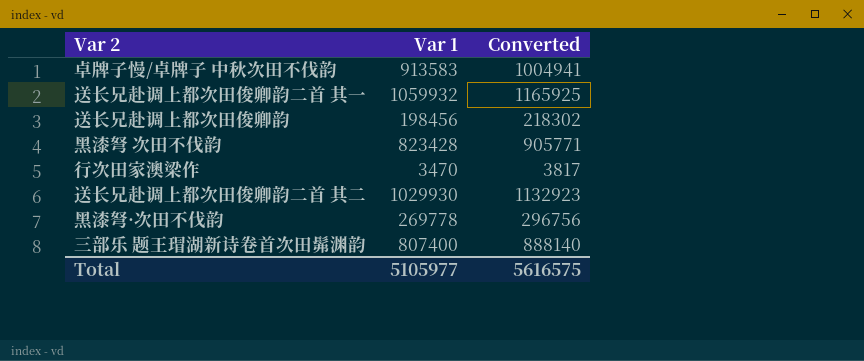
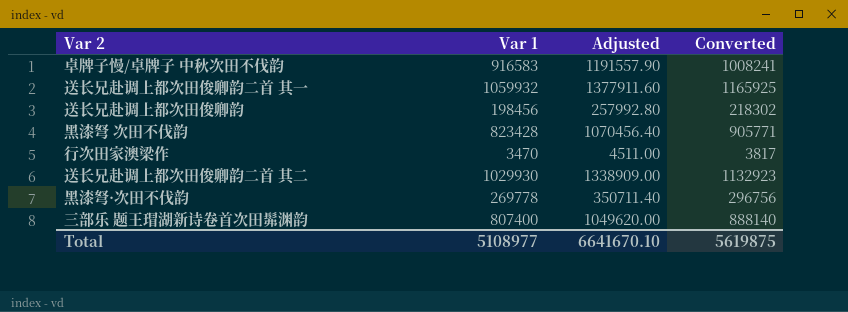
column Adjusted | formula: none -> [Var 1] * 1.3
卓牌子慢/卓牌子 中秋次田不伐韵 | Var 1: 913583 -> 916583
卓牌子慢/卓牌子 中秋次田不伐韵 | Converted: 1004941 -> 1008241
Total | Var 1: 5105977 -> 5108977
Total | Converted: 5616575 -> 5619875

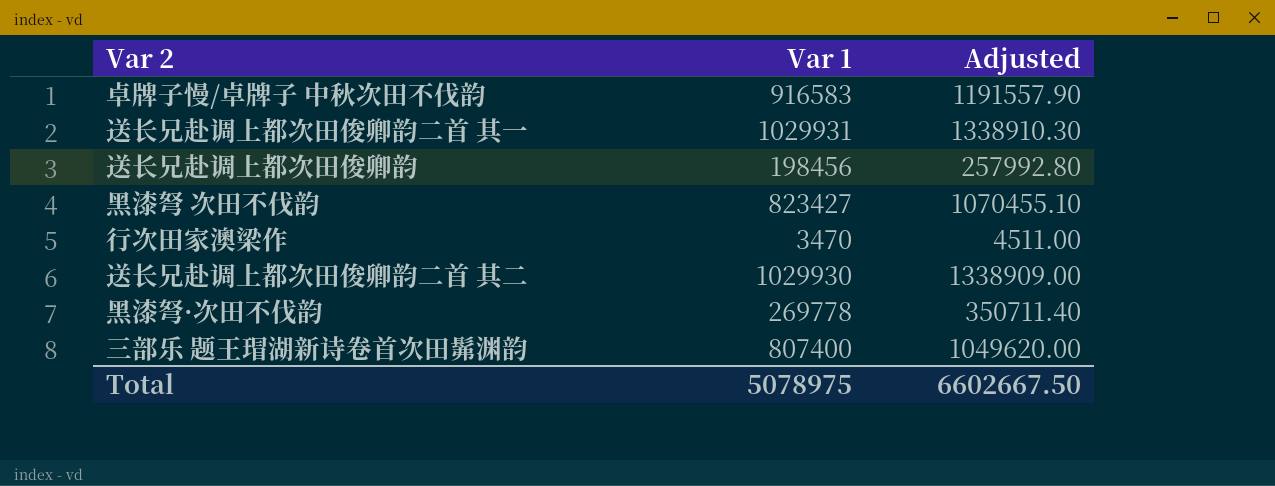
column Converted | formula: [Var 1] * 1.1 -> none
送长兄赴调上都次田俊卿韵二首 其一 | Var 1: 1059932 -> 1029931
送长兄赴调上都次田俊卿韵二首 其一 | Adjusted: 1377911.60 -> 1338910.30
黑漆弩 次田不伐韵 | Var 1: 823428 -> 823427
黑漆弩 次田不伐韵 | Adjusted: 1070456.40 -> 1070455.10
Total | Var 1: 5108977 -> 5078975
Total | Adjusted: 6641670.10 -> 6602667.50

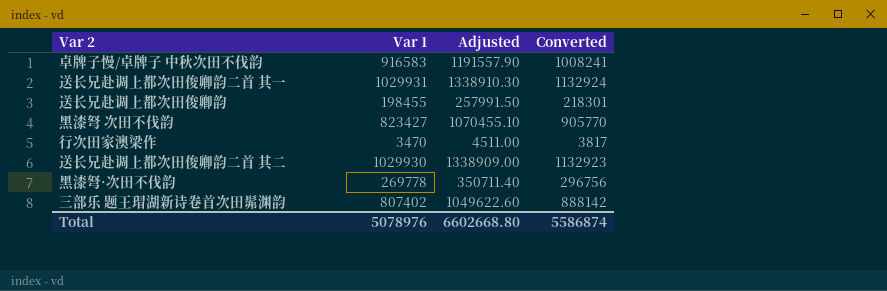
column Converted | formula: none -> [Var 1] * 1.1
送长兄赴调上都次田俊卿韵 | Var 1: 198456 -> 198455
送长兄赴调上都次田俊卿韵 | Adjusted: 257992.80 -> 257991.50
三部乐 题王瑁湖新诗卷首次田髴渊韵 | Var 1: 807400 -> 807402
三部乐 题王瑁湖新诗卷首次田髴渊韵 | Adjusted: 1049620.00 -> 1049622.60
Total | Var 1: 5078975 -> 5078976
Total | Adjusted: 6602667.50 -> 6602668.80

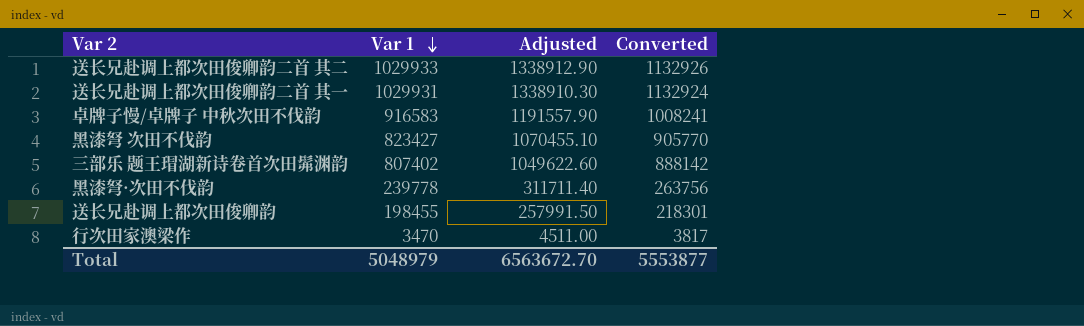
row order: none -> Var 1 descending
送长兄赴调上都次田俊卿韵二首 其二 | Var 1: 1029930 -> 1029933
送长兄赴调上都次田俊卿韵二首 其二 | Adjusted: 1338909.00 -> 1338912.90
送长兄赴调上都次田俊卿韵二首 其二 | Converted: 1132923 -> 1132926
黑漆弩·次田不伐韵 | Var 1: 269778 -> 239778
黑漆弩·次田不伐韵 | Adjusted: 350711.40 -> 311711.40
黑漆弩·次田不伐韵 | Converted: 296756 -> 263756
Total | Var 1: 5078976 -> 5048979
Total | Adjusted: 6602668.80 -> 6563672.70
Total | Converted: 5586874 -> 5553877

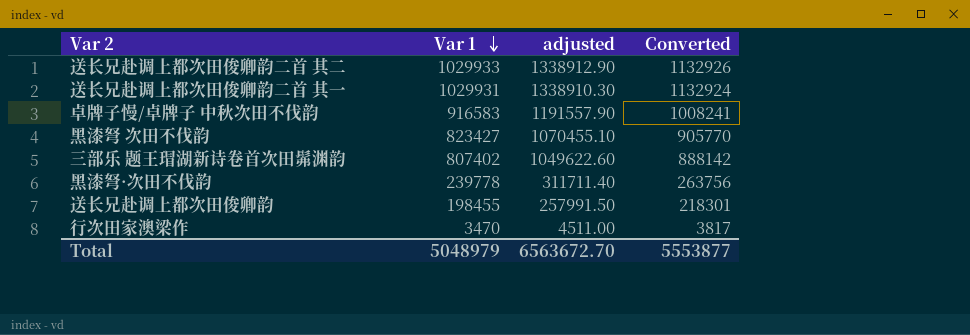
column name: Adjusted -> adjusted

